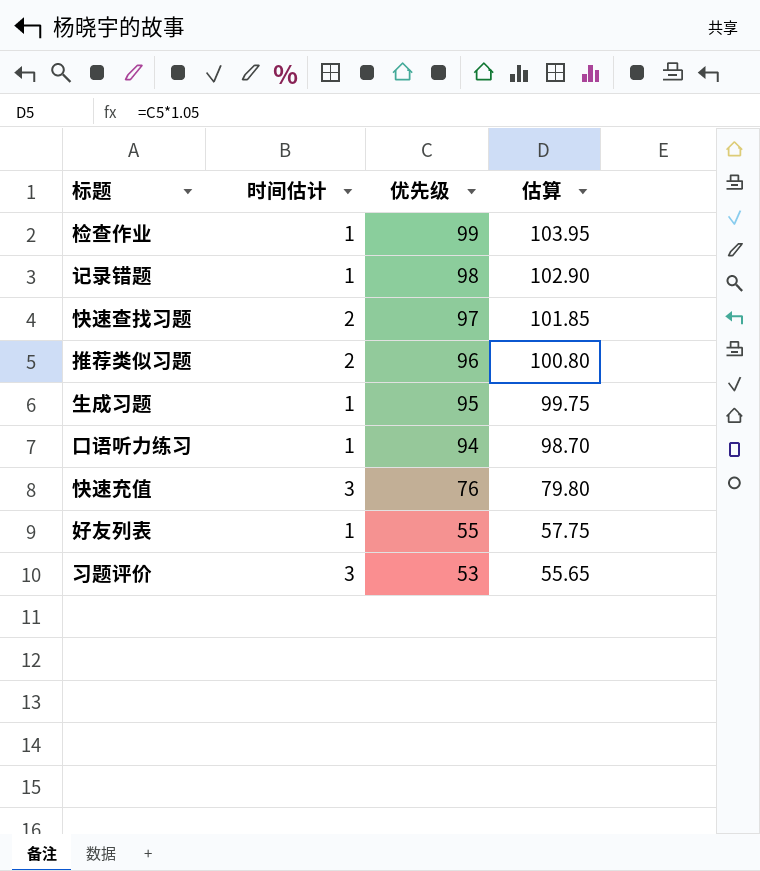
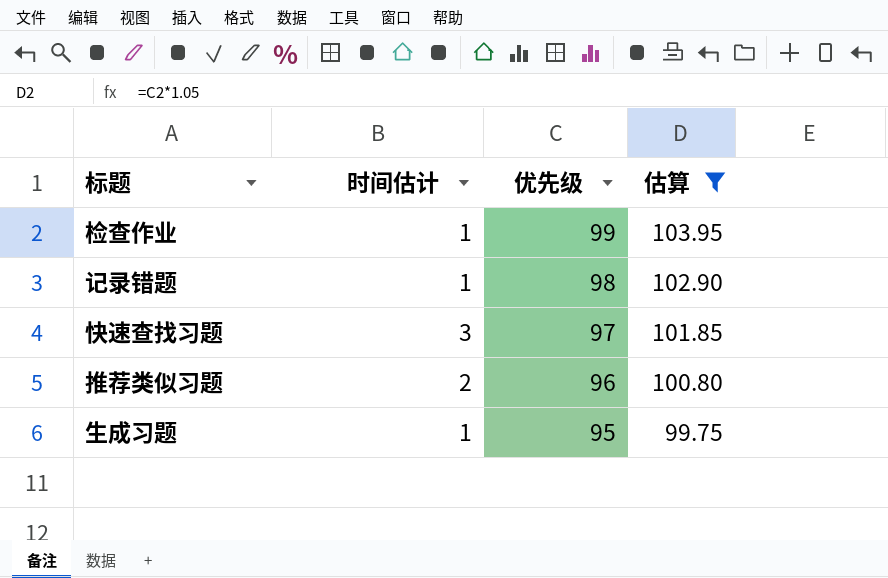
filter: none -> 估算 >= 99.75
快速查找习题 | 时间估计: 2 -> 3

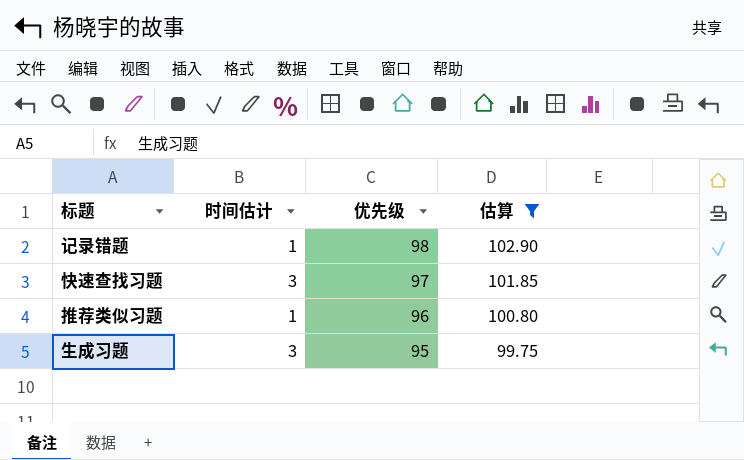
row 检查作业: 1 | 99 | 103.95 -> none
推荐类似习题 | 时间估计: 2 -> 1
生成习题 | 时间估计: 1 -> 3

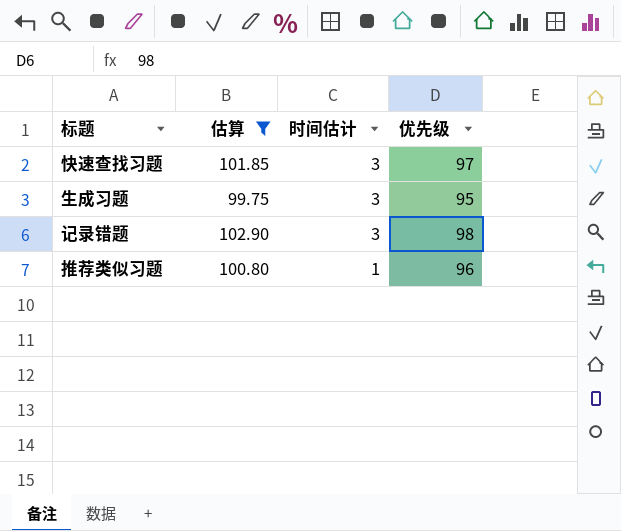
row order: 优先级 descending -> 时间估计 descending
column 估算 | position: 4 -> 2
记录错题 | 时间估计: 1 -> 3

